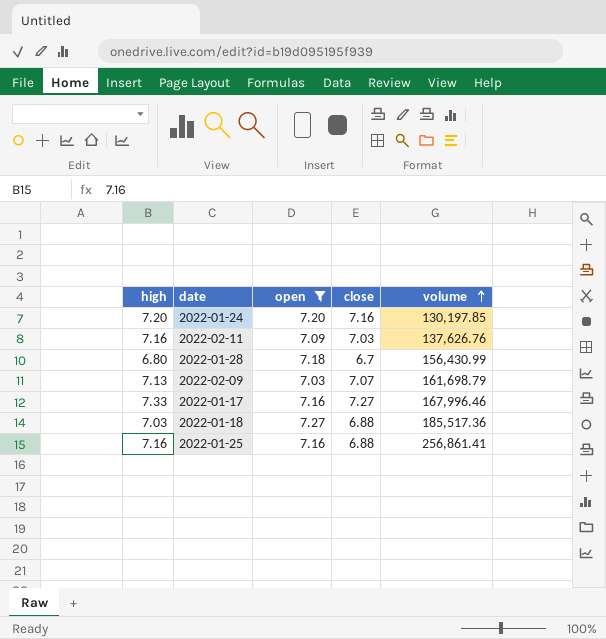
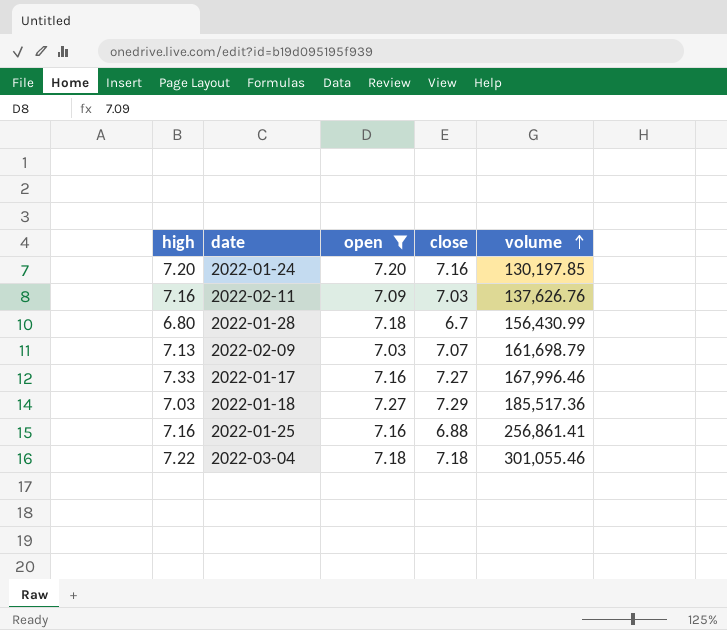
2022-01-18 | close: 6.88 -> 7.29
row 2022-03-04: none -> 7.22 | 7.18 | 7.18 | 301,055.46

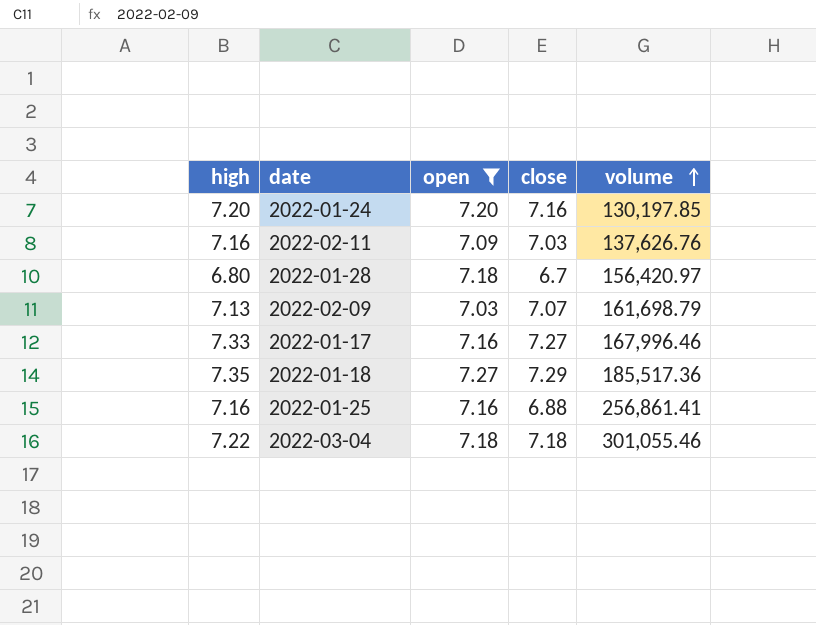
2022-01-28 | volume: 156,430.99 -> 156,420.97
2022-01-18 | high: 7.03 -> 7.35

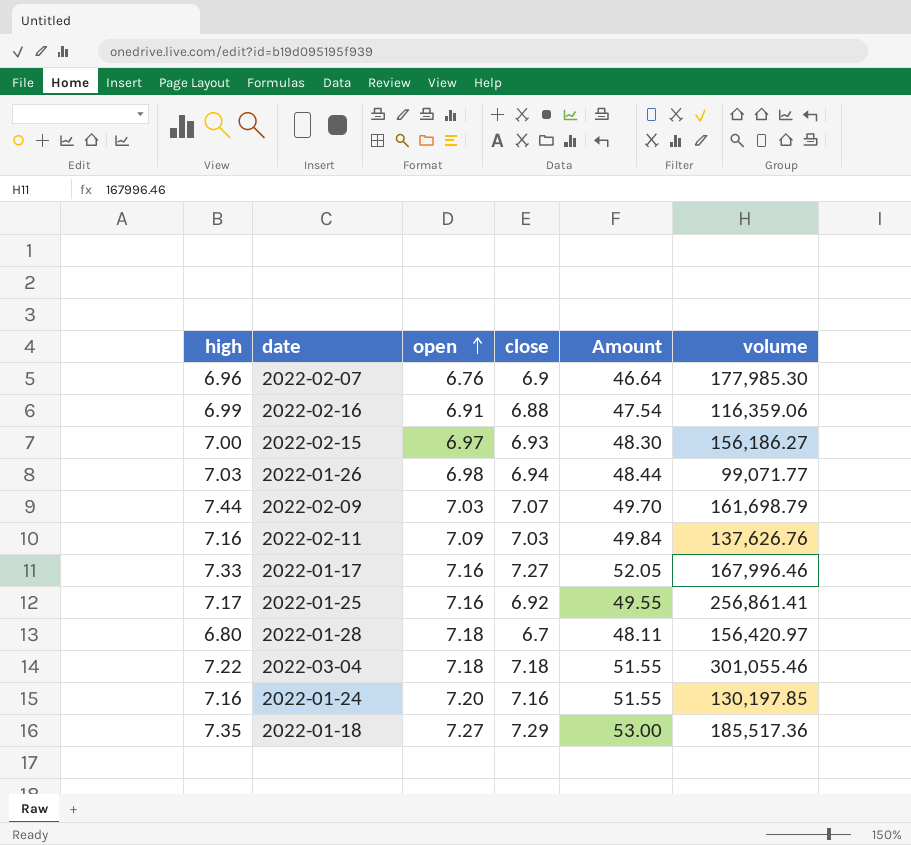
filter: open >= 7.03 -> none
row order: volume ascending -> open ascending
column Amount | formula: none -> [open] * [close]
2022-02-09 | high: 7.13 -> 7.44
2022-01-25 | high: 7.16 -> 7.17
2022-01-25 | close: 6.88 -> 6.92
2022-01-24 | high: 7.20 -> 7.16

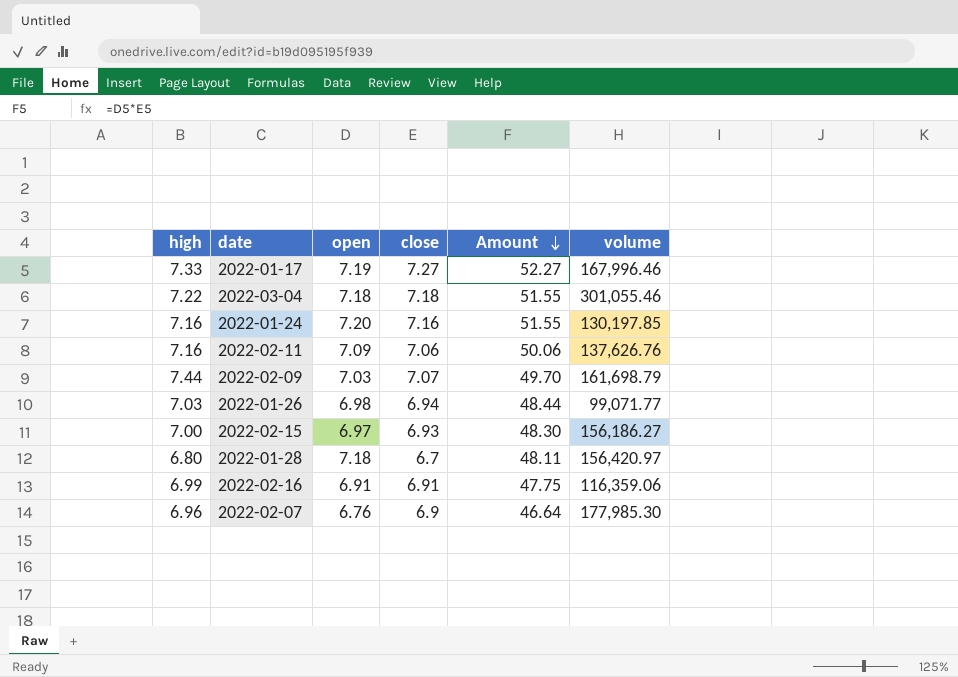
row order: open ascending -> Amount descending
row 2022-01-25: 7.17 | 7.16 | 6.92 | 49.55 | 256,861.41 -> none
row 2022-01-18: 7.35 | 7.27 | 7.29 | 53.00 | 185,517.36 -> none
2022-01-17 | open: 7.16 -> 7.19
2022-01-17 | Amount: 52.05 -> 52.27
2022-02-11 | close: 7.03 -> 7.06
2022-02-11 | Amount: 49.84 -> 50.06
2022-02-16 | close: 6.88 -> 6.91
2022-02-16 | Amount: 47.54 -> 47.75

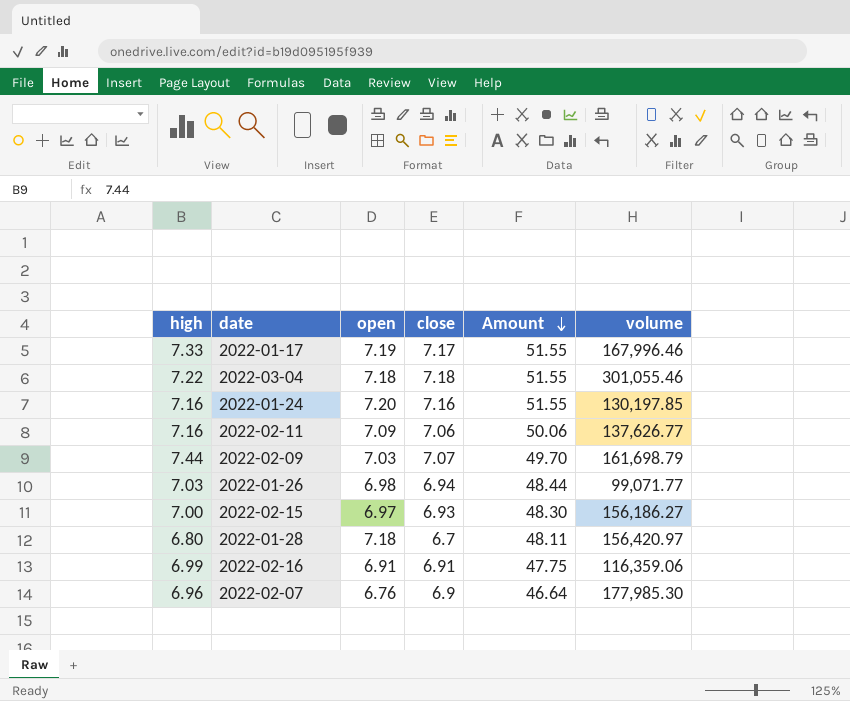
2022-01-17 | close: 7.27 -> 7.17
2022-01-17 | Amount: 52.27 -> 51.55
2022-02-11 | volume: 137,626.76 -> 137,626.77

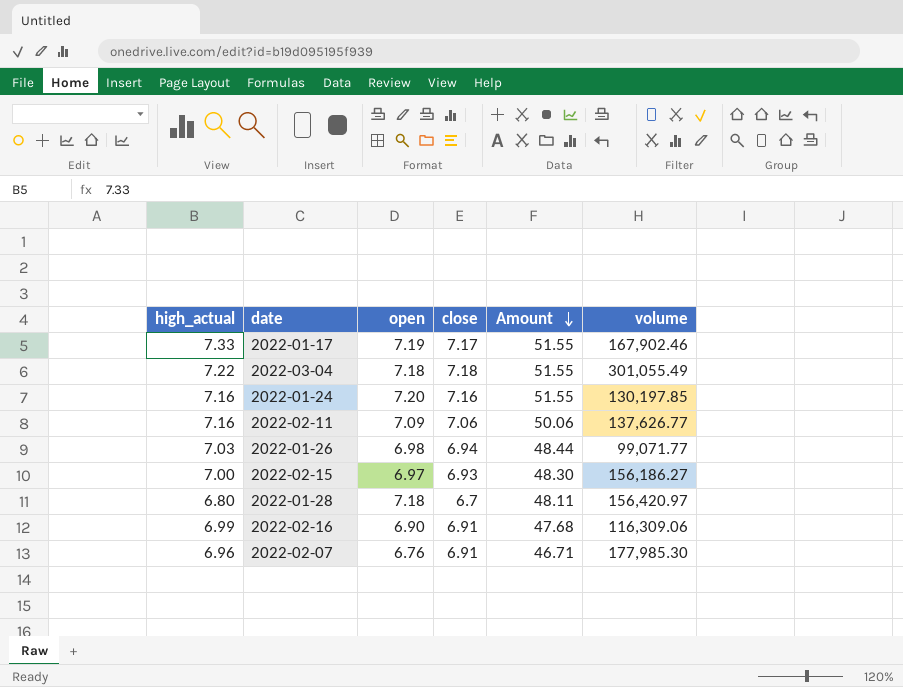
column name: high -> high_actual
row 2022-02-09: 7.44 | 7.03 | 7.07 | 49.70 | 161,698.79 -> none
2022-01-17 | volume: 167,996.46 -> 167,902.46
2022-03-04 | volume: 301,055.46 -> 301,055.49
2022-02-16 | open: 6.91 -> 6.90
2022-02-16 | Amount: 47.75 -> 47.68
2022-02-16 | volume: 116,359.06 -> 116,309.06
2022-02-07 | close: 6.9 -> 6.91
2022-02-07 | Amount: 46.64 -> 46.71

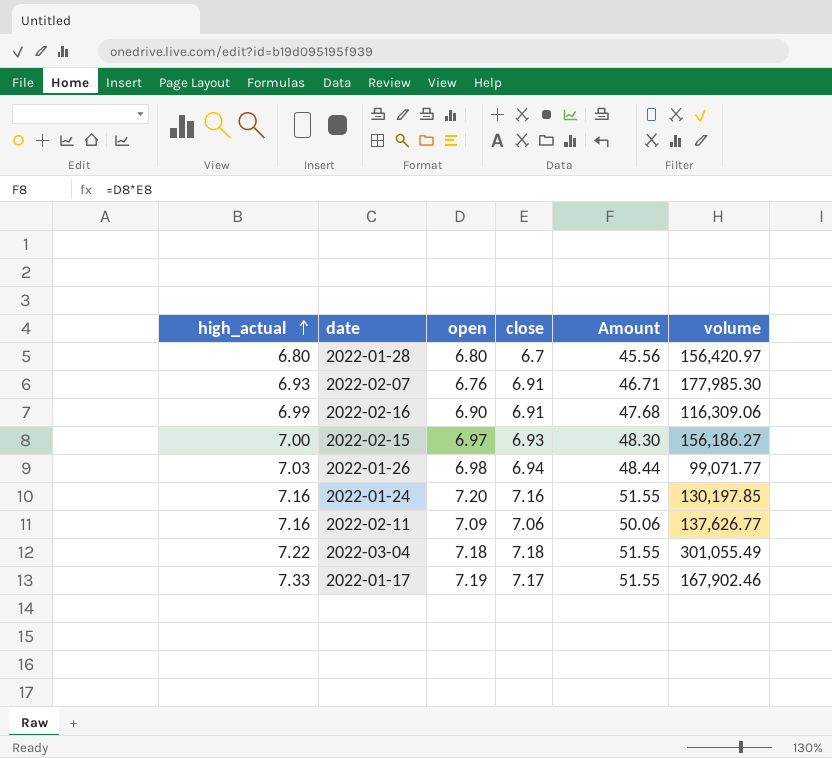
row order: Amount descending -> high_actual ascending
2022-01-28 | open: 7.18 -> 6.80
2022-01-28 | Amount: 48.11 -> 45.56
2022-02-07 | high_actual: 6.96 -> 6.93

